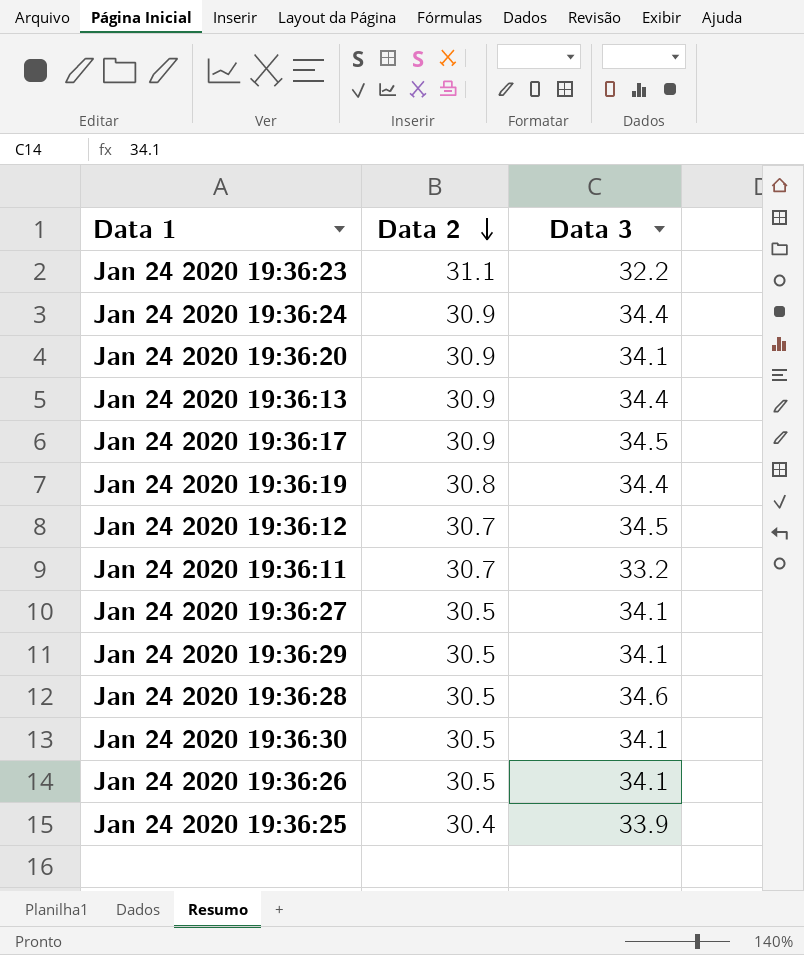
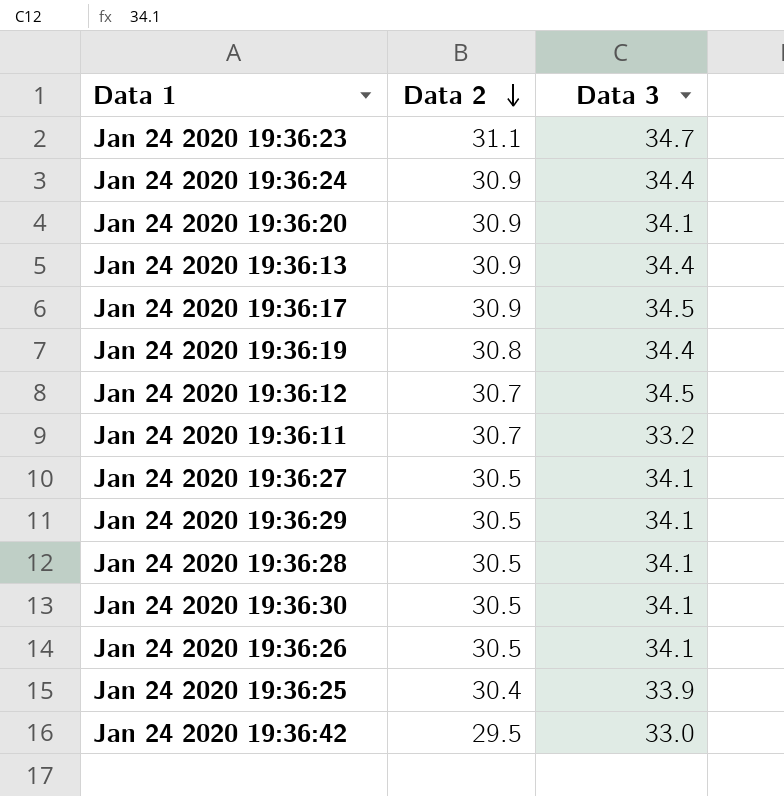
Jan 24 2020 19:36:23 | Data 3: 32.2 -> 34.7
Jan 24 2020 19:36:28 | Data 3: 34.6 -> 34.1
row Jan 24 2020 19:36:42: none -> 29.5 | 33.0

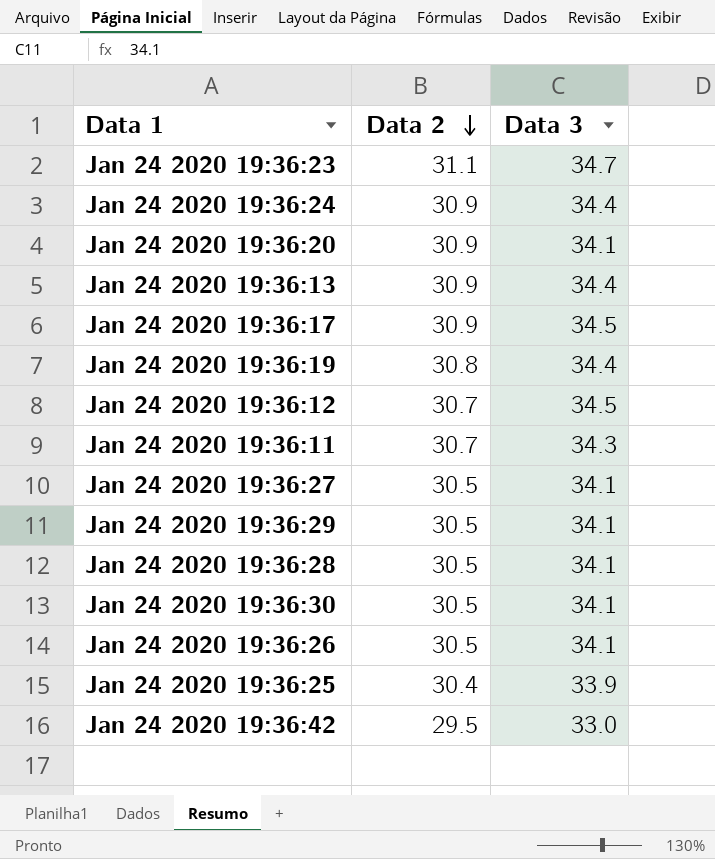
Jan 24 2020 19:36:11 | Data 3: 33.2 -> 34.3

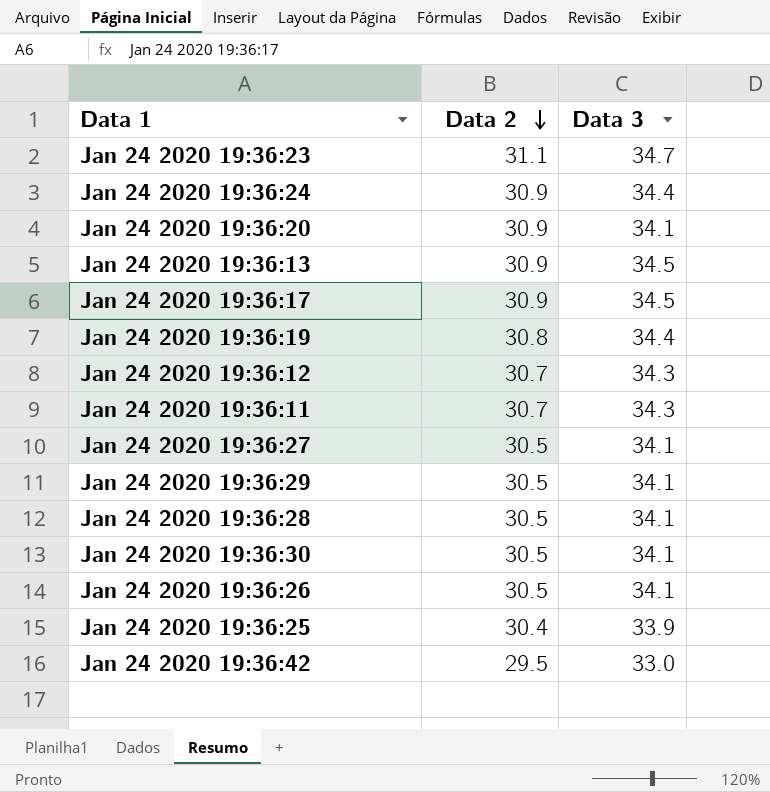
Jan 24 2020 19:36:13 | Data 3: 34.4 -> 34.5
Jan 24 2020 19:36:12 | Data 3: 34.5 -> 34.3

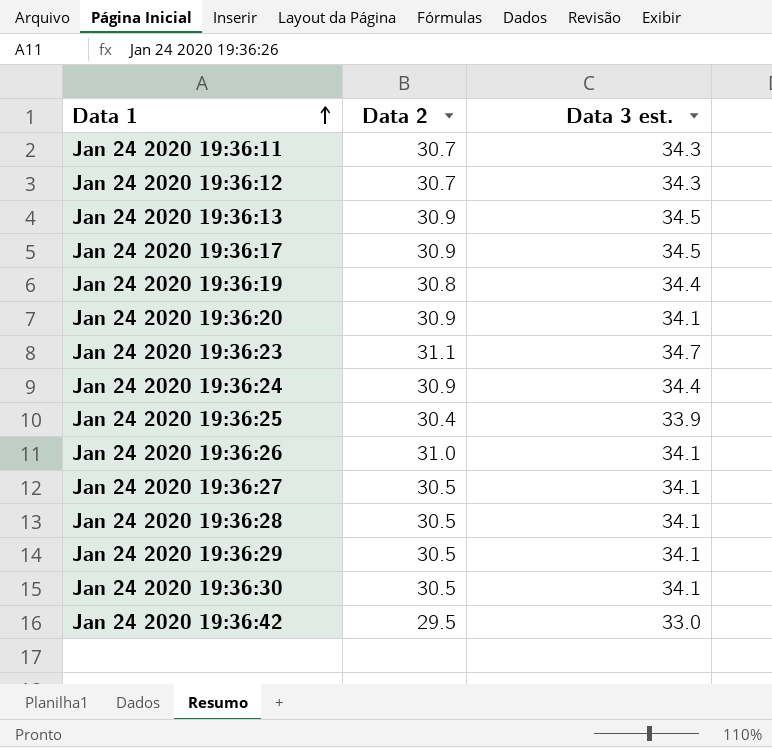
row order: Data 2 descending -> Data 1 ascending
column name: Data 3 -> Data 3 est.
Jan 24 2020 19:36:26 | Data 2: 30.5 -> 31.0

